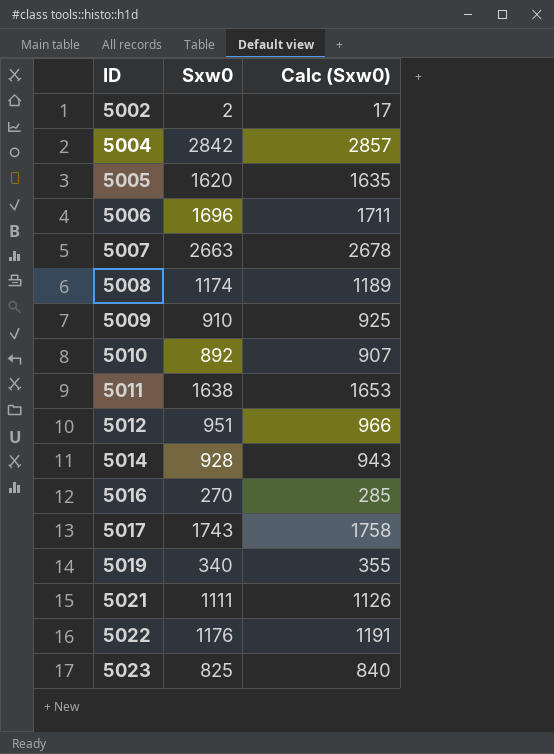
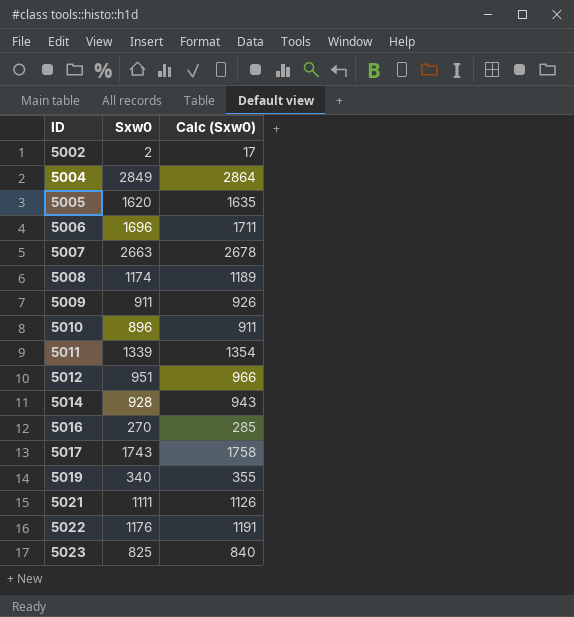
5004 | Sxw0: 2842 -> 2849
5004 | Calc (Sxw0): 2857 -> 2864
5009 | Sxw0: 910 -> 911
5009 | Calc (Sxw0): 925 -> 926
5010 | Sxw0: 892 -> 896
5010 | Calc (Sxw0): 907 -> 911
5011 | Sxw0: 1638 -> 1339
5011 | Calc (Sxw0): 1653 -> 1354

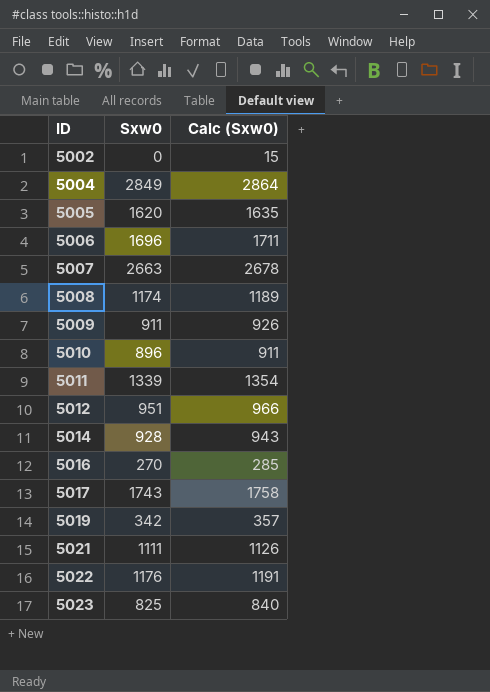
5002 | Sxw0: 2 -> 0
5002 | Calc (Sxw0): 17 -> 15
5019 | Sxw0: 340 -> 342
5019 | Calc (Sxw0): 355 -> 357

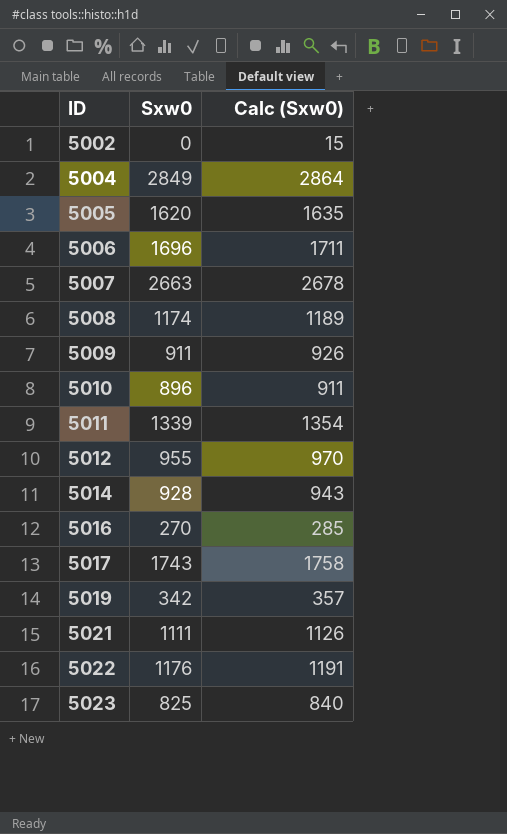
5012 | Sxw0: 951 -> 955
5012 | Calc (Sxw0): 966 -> 970

